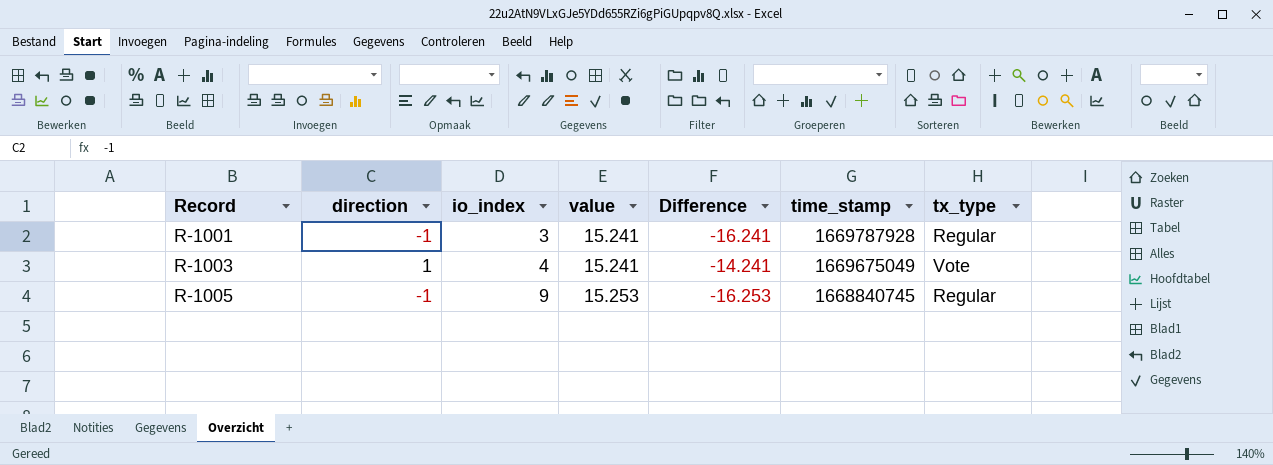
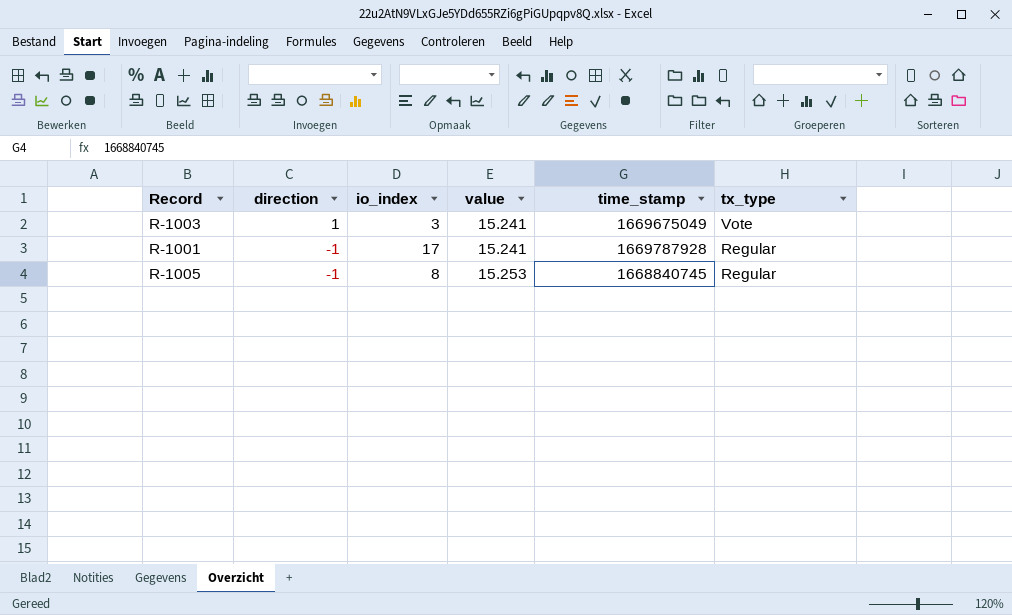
row order: Record ascending -> direction descending
column Difference | formula: [direction] - [value] -> none
R-1003 | io_index: 4 -> 3
R-1001 | io_index: 3 -> 17
R-1005 | io_index: 9 -> 8

